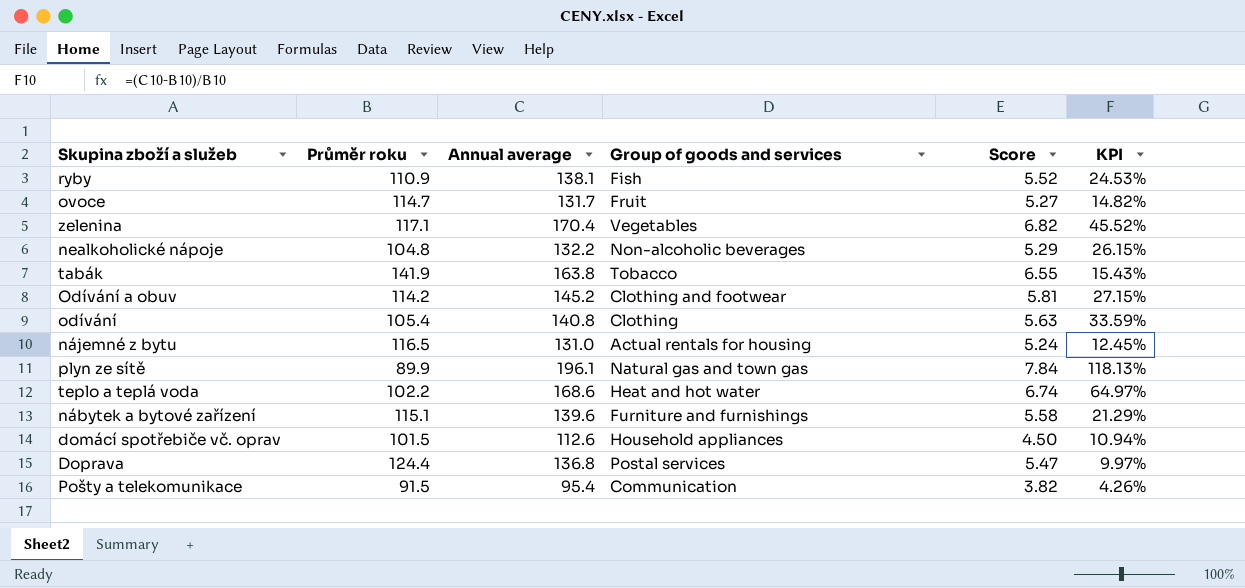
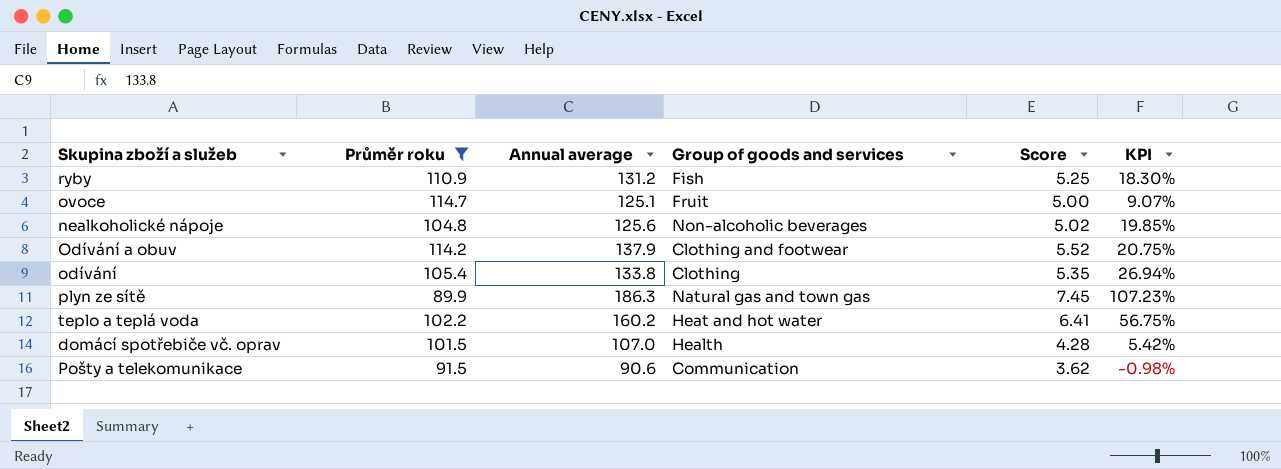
filter: none -> Průměr roku <= 114.7
ryby | Annual average: 138.1 -> 131.2
ryby | Score: 5.52 -> 5.25
ryby | KPI: 24.53% -> 18.30%
ovoce | Annual average: 131.7 -> 125.1
ovoce | Score: 5.27 -> 5.00
ovoce | KPI: 14.82% -> 9.07%
nealkoholické nápoje | Annual average: 132.2 -> 125.6
nealkoholické nápoje | Score: 5.29 -> 5.02
nealkoholické nápoje | KPI: 26.15% -> 19.85%
Odívání a obuv | Annual average: 145.2 -> 137.9
Odívání a obuv | Score: 5.81 -> 5.52
Odívání a obuv | KPI: 27.15% -> 20.75%
odívání | Annual average: 140.8 -> 133.8
odívání | Score: 5.63 -> 5.35
odívání | KPI: 33.59% -> 26.94%
plyn ze sítě | Annual average: 196.1 -> 186.3
plyn ze sítě | Score: 7.84 -> 7.45
plyn ze sítě | KPI: 118.13% -> 107.23%
teplo a teplá voda | Annual average: 168.6 -> 160.2
teplo a teplá voda | Score: 6.74 -> 6.41
teplo a teplá voda | KPI: 64.97% -> 56.75%
domácí spotřebiče vč. oprav | Annual average: 112.6 -> 107.0
domácí spotřebiče vč. oprav | Group of goods and services: Household appliances -> Health
domácí spotřebiče vč. oprav | Score: 4.50 -> 4.28
domácí spotřebiče vč. oprav | KPI: 10.94% -> 5.42%
Pošty a telekomunikace | Annual average: 95.4 -> 90.6
Pošty a telekomunikace | Score: 3.82 -> 3.62
Pošty a telekomunikace | KPI: 4.26% -> -0.98%

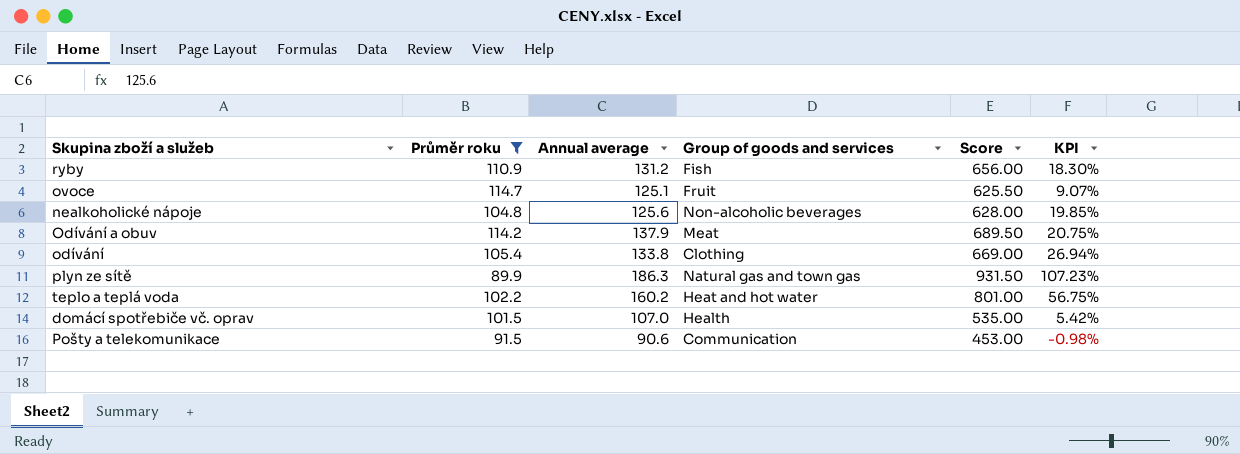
column Score | formula: [Annual average] * 0.04 -> [Annual average] * 5
Odívání a obuv | Group of goods and services: Clothing and footwear -> Meat

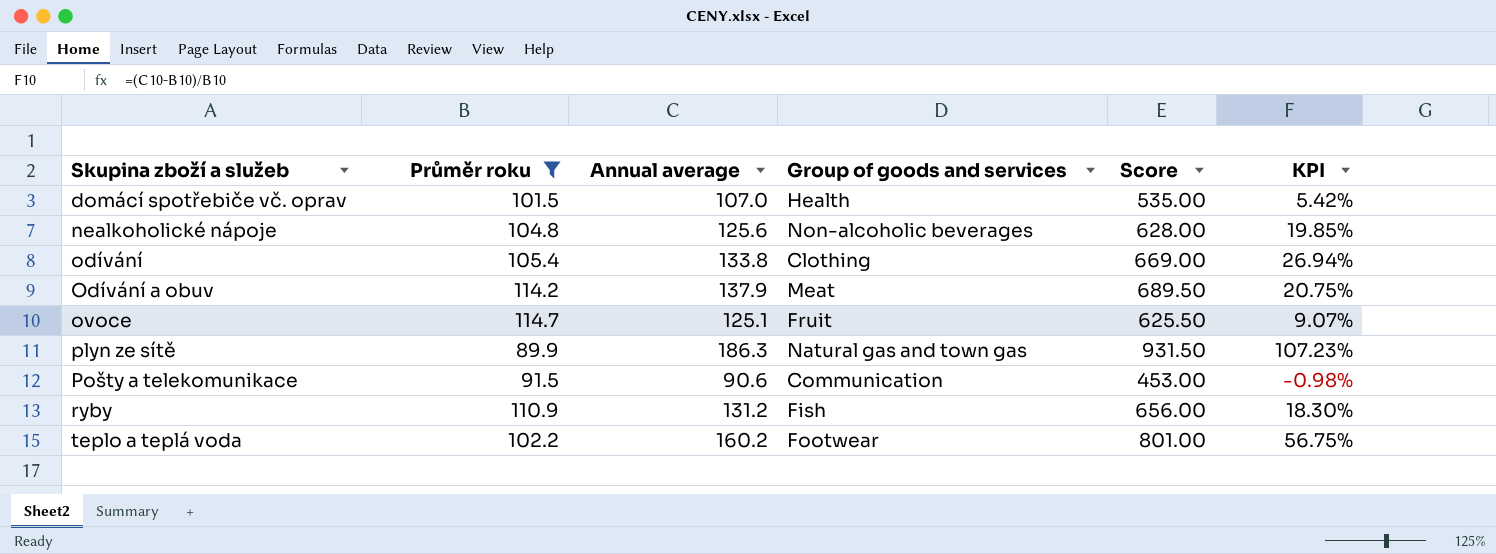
row order: none -> Skupina zboží a služeb ascending
teplo a teplá voda | Group of goods and services: Heat and hot water -> Footwear

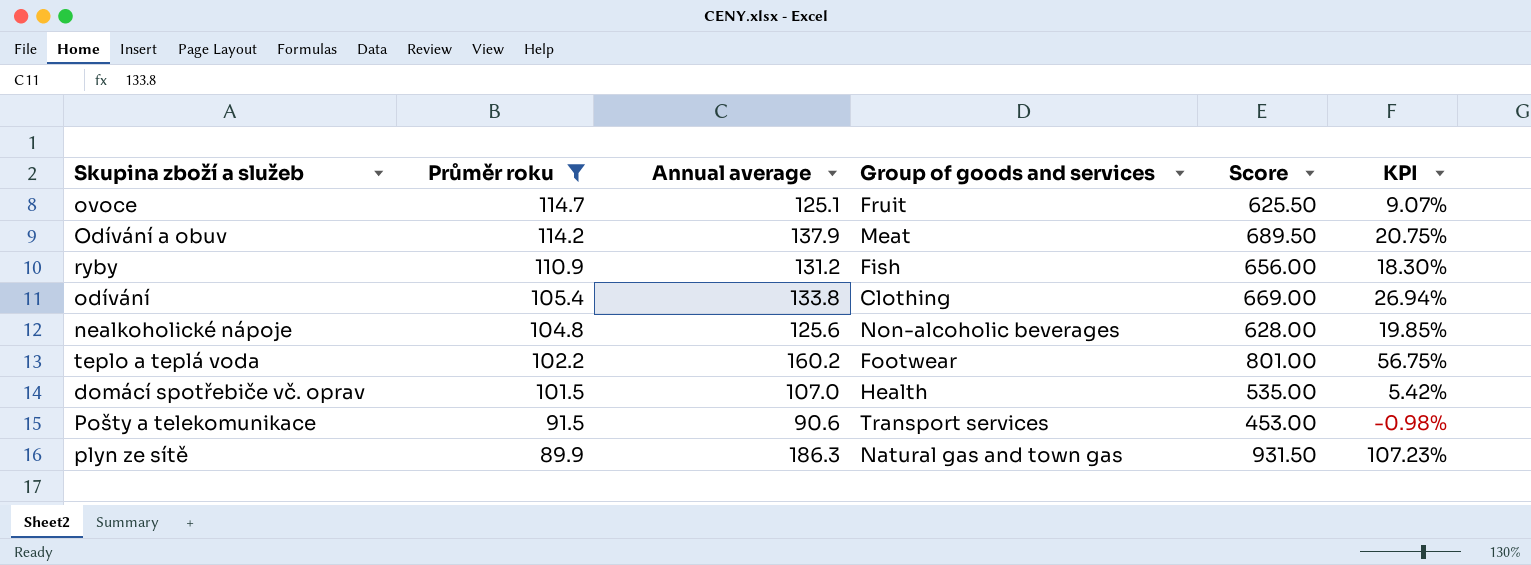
row order: Skupina zboží a služeb ascending -> Průměr roku descending
Pošty a telekomunikace | Group of goods and services: Communication -> Transport services

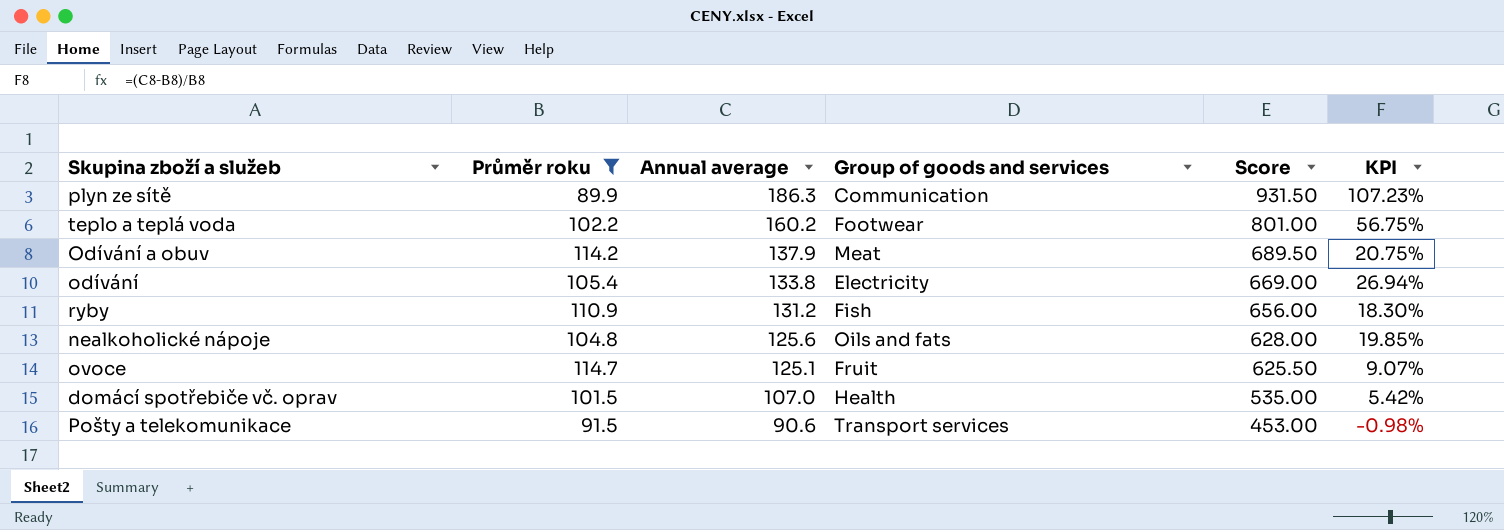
row order: Průměr roku descending -> Annual average descending
plyn ze sítě | Group of goods and services: Natural gas and town gas -> Communication
odívání | Group of goods and services: Clothing -> Electricity
nealkoholické nápoje | Group of goods and services: Non-alcoholic beverages -> Oils and fats

